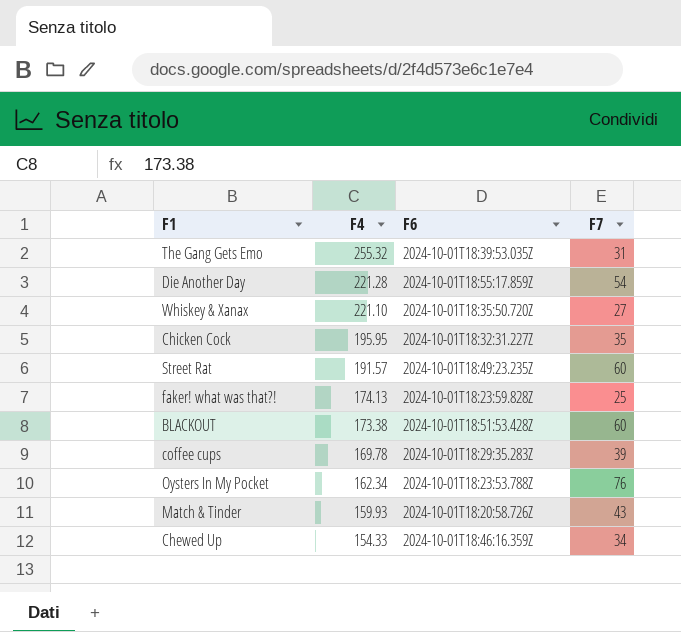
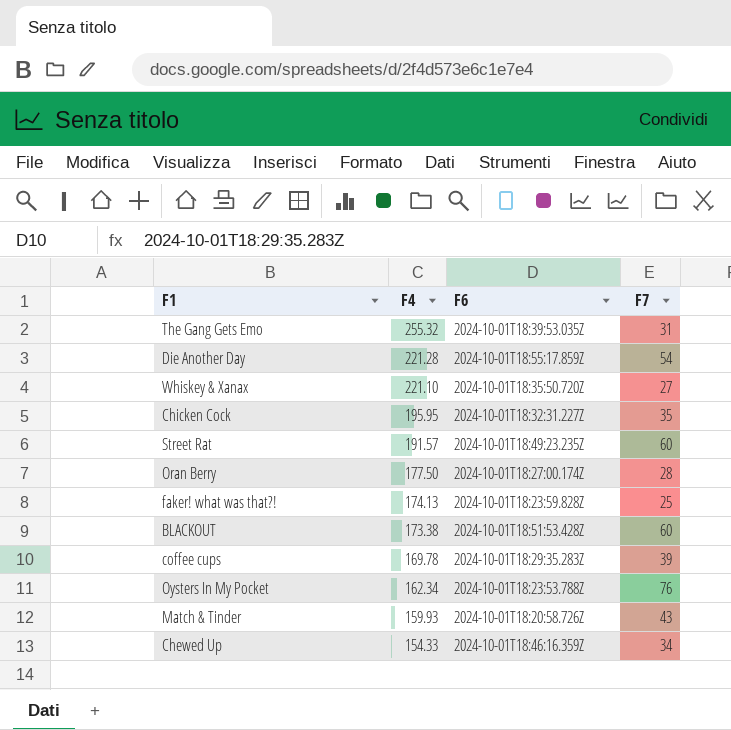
row Oran Berry: none -> 177.50 | 2024-10-01T18:27:00.174Z | 28

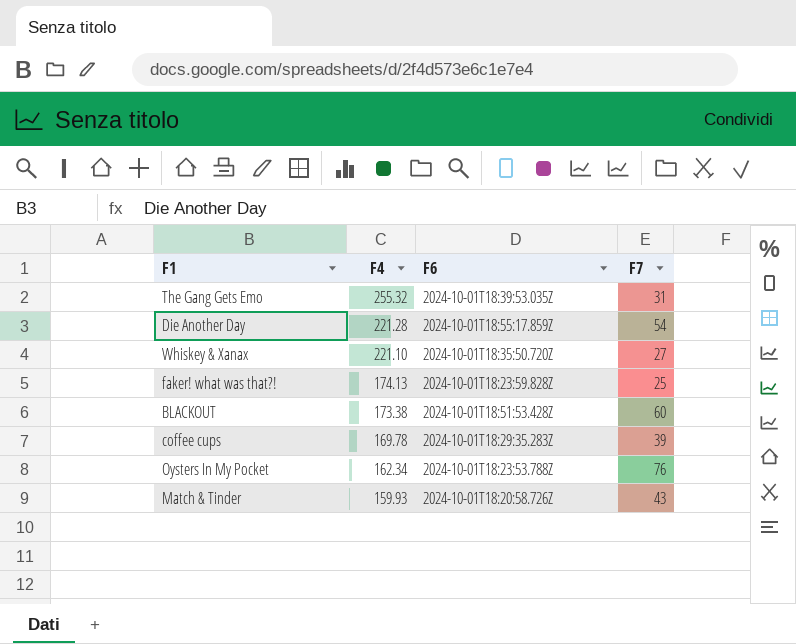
row Chicken Cock: 195.95 | 2024-10-01T18:32:31.227Z | 35 -> none
row Street Rat: 191.57 | 2024-10-01T18:49:23.235Z | 60 -> none
row Oran Berry: 177.50 | 2024-10-01T18:27:00.174Z | 28 -> none
row Chewed Up: 154.33 | 2024-10-01T18:46:16.359Z | 34 -> none

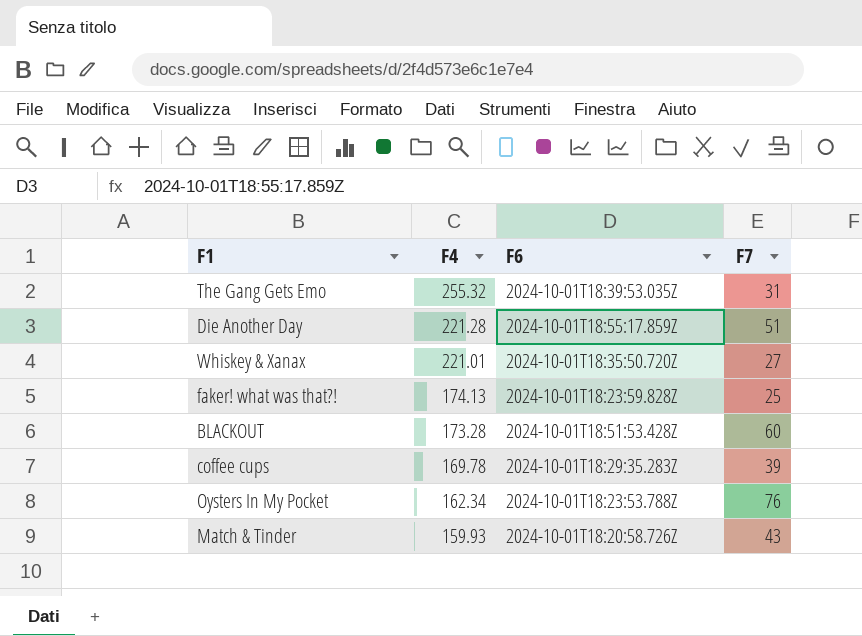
Die Another Day | F7: 54 -> 51
Whiskey & Xanax | F4: 221.10 -> 221.01
BLACKOUT | F4: 173.38 -> 173.28

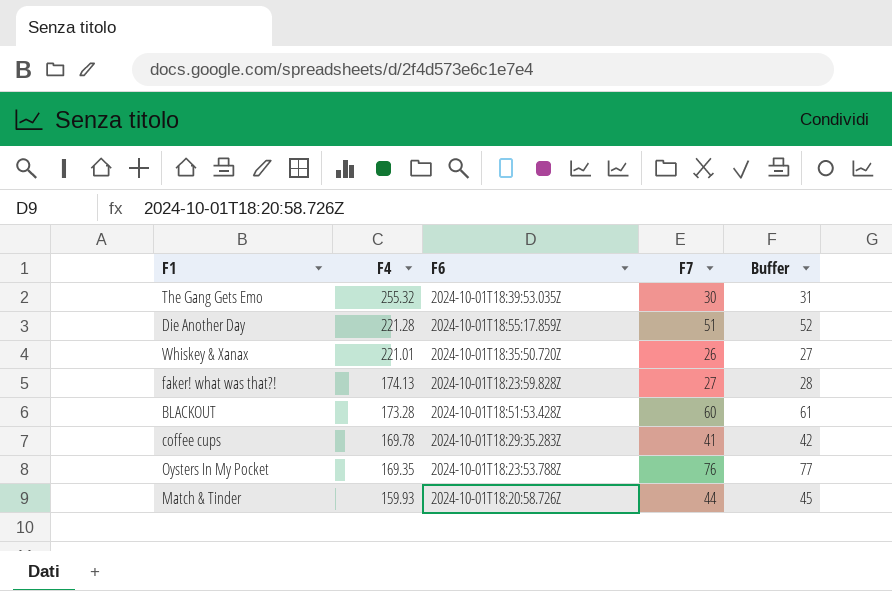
column Buffer | formula: none -> [F7] + 1
The Gang Gets Emo | F7: 31 -> 30
Whiskey & Xanax | F7: 27 -> 26
faker! what was that?! | F7: 25 -> 27
coffee cups | F7: 39 -> 41
Oysters In My Pocket | F4: 162.34 -> 169.35
Match & Tinder | F7: 43 -> 44

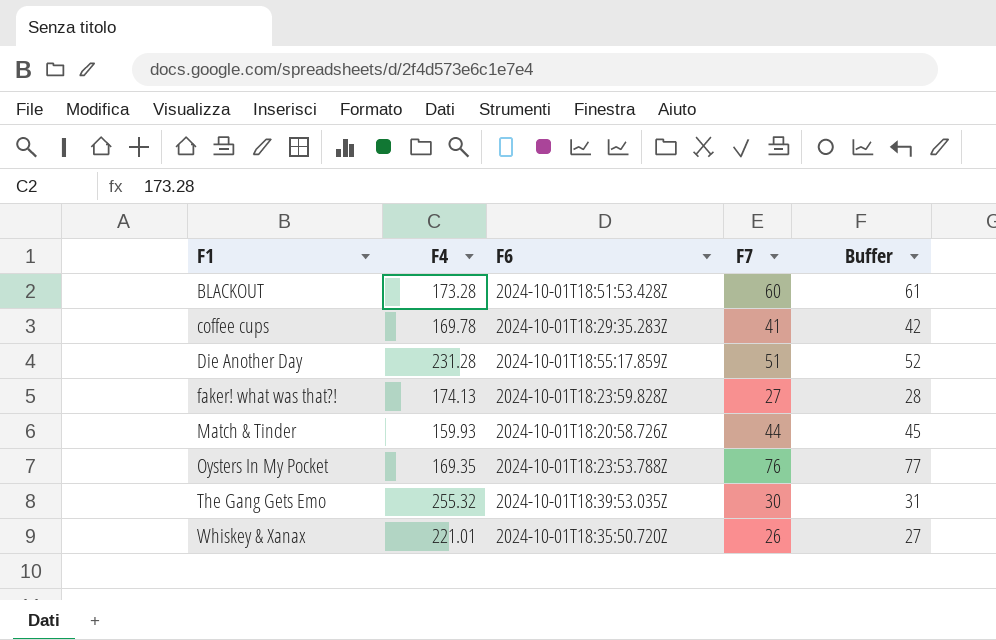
row order: F4 descending -> F1 ascending
Die Another Day | F4: 221.28 -> 231.28

